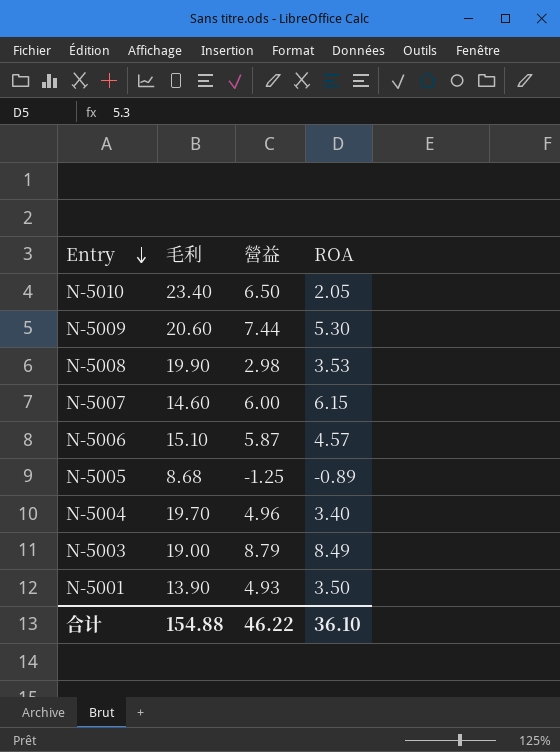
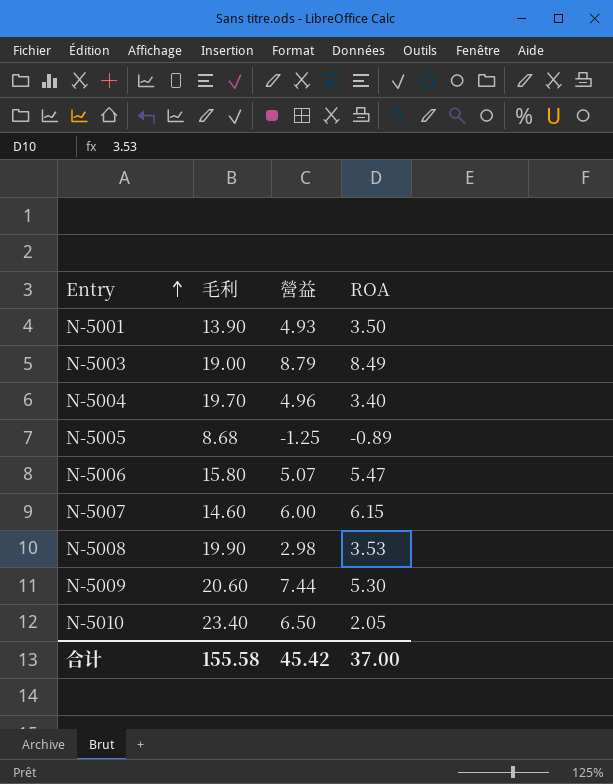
row order: Entry descending -> Entry ascending
N-5006 | 毛利: 15.10 -> 15.80
N-5006 | 營益: 5.87 -> 5.07
N-5006 | ROA: 4.57 -> 5.47
合计 | 毛利: 154.88 -> 155.58
合计 | 營益: 46.22 -> 45.42
合计 | ROA: 36.10 -> 37.00

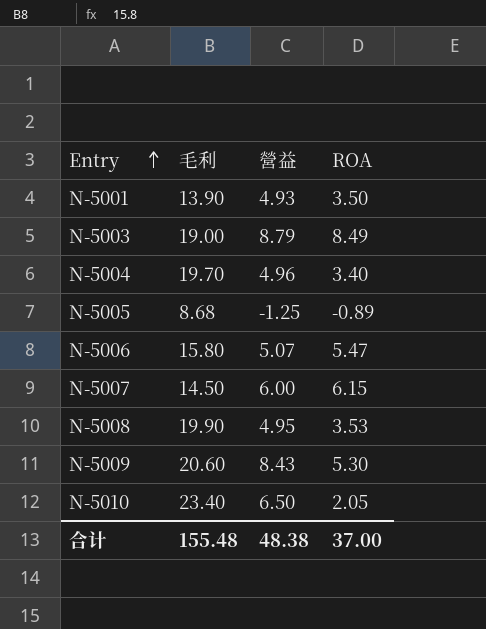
N-5007 | 毛利: 14.60 -> 14.50
N-5008 | 營益: 2.98 -> 4.95
N-5009 | 營益: 7.44 -> 8.43
合计 | 毛利: 155.58 -> 155.48
合计 | 營益: 45.42 -> 48.38

